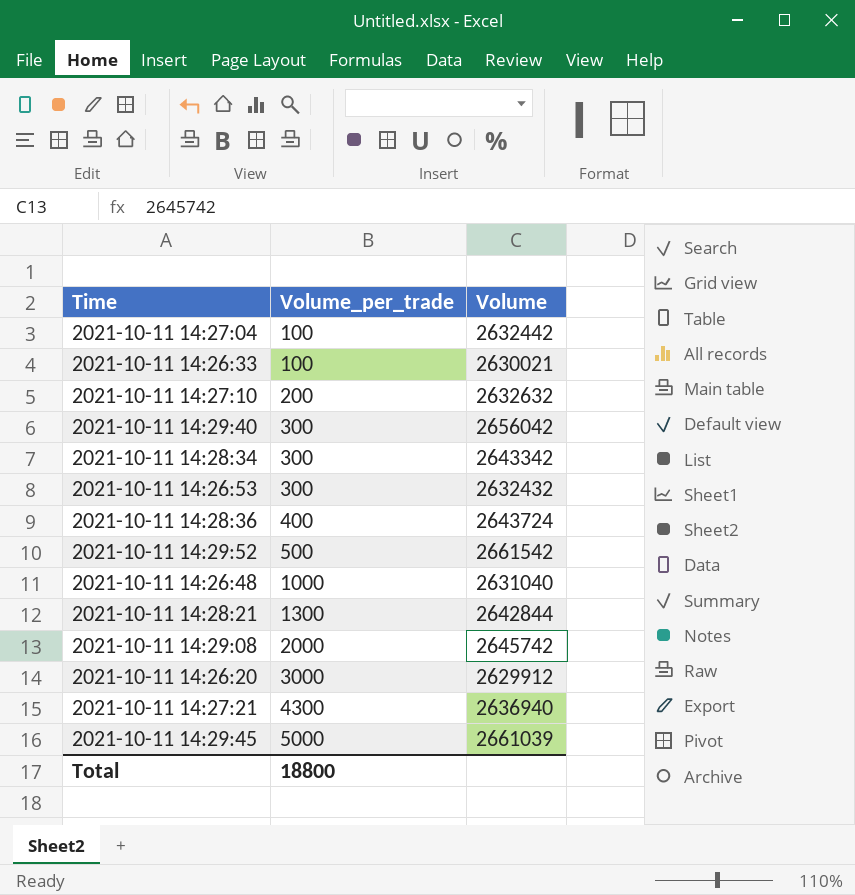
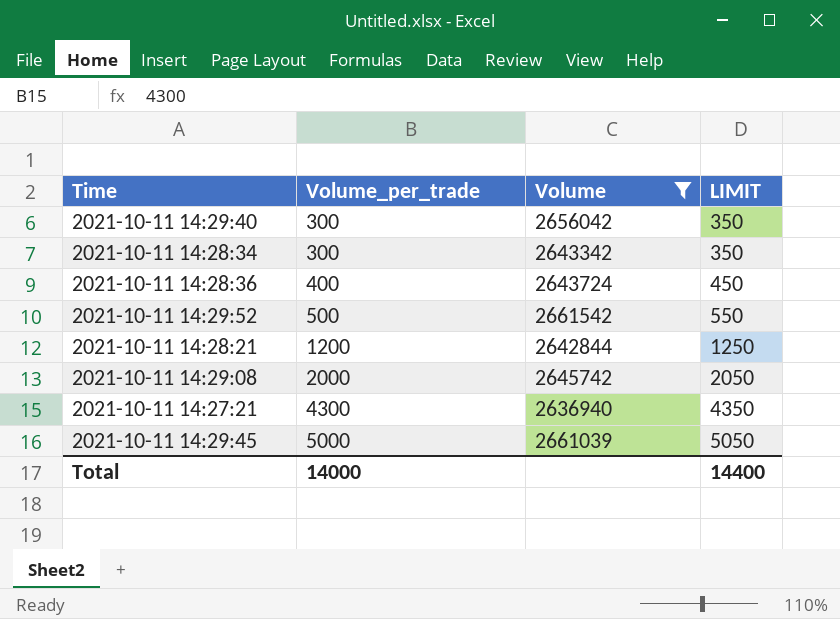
filter: none -> Volume >= 2636940
column LIMIT | formula: none -> [Volume_per_trade] + 50
2021-10-11 14:28:21 | Volume_per_trade: 1300 -> 1200
Total | Volume_per_trade: 18800 -> 14000

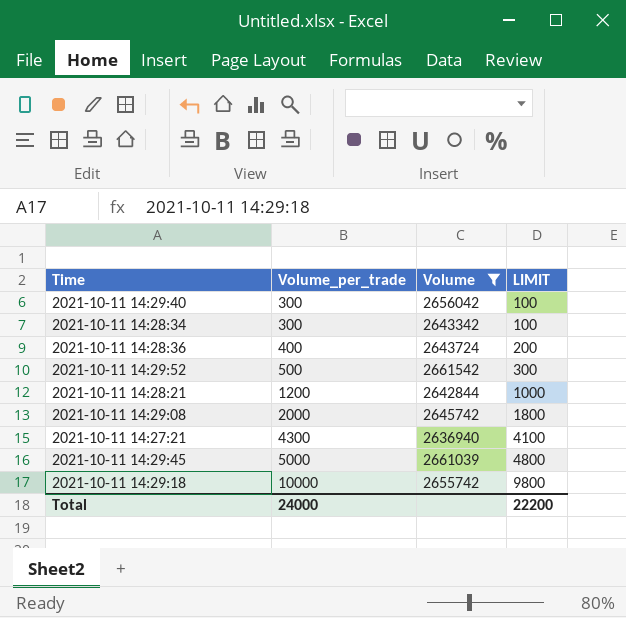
column LIMIT | formula: [Volume_per_trade] + 50 -> [Volume_per_trade] - 200
row 2021-10-11 14:29:18: none -> 10000 | 2655742 | 9800
Total | Volume_per_trade: 14000 -> 24000
Total | LIMIT: 14400 -> 22200

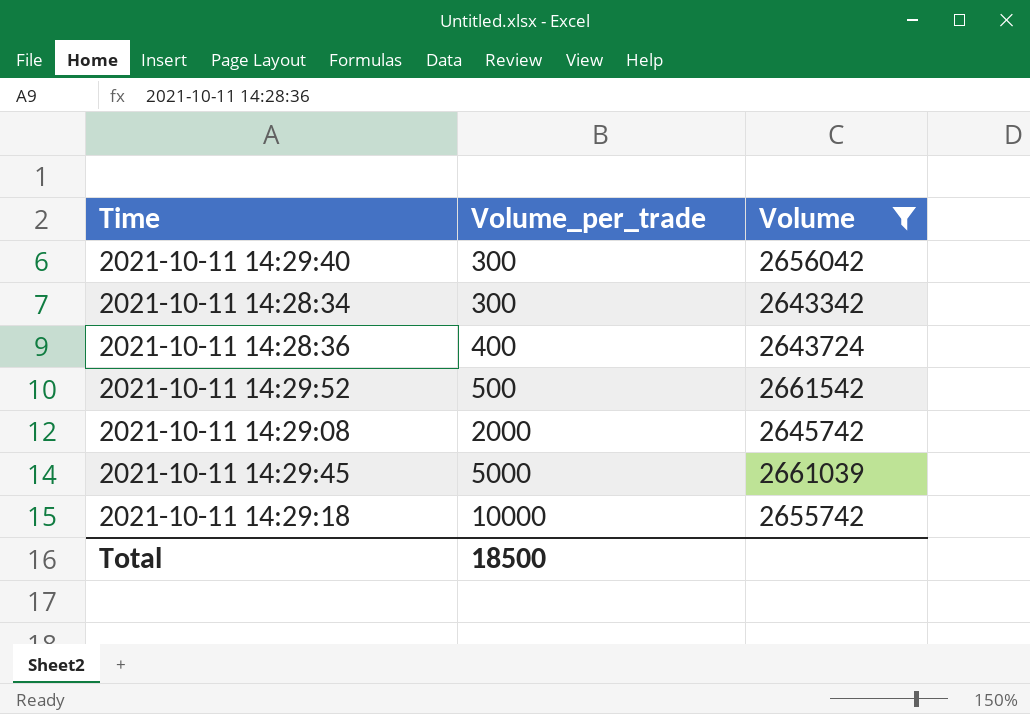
column LIMIT | formula: [Volume_per_trade] - 200 -> none
row 2021-10-11 14:28:21: 1200 | 2642844 | 1000 -> none
row 2021-10-11 14:27:21: 4300 | 2636940 | 4100 -> none
Total | Volume_per_trade: 24000 -> 18500

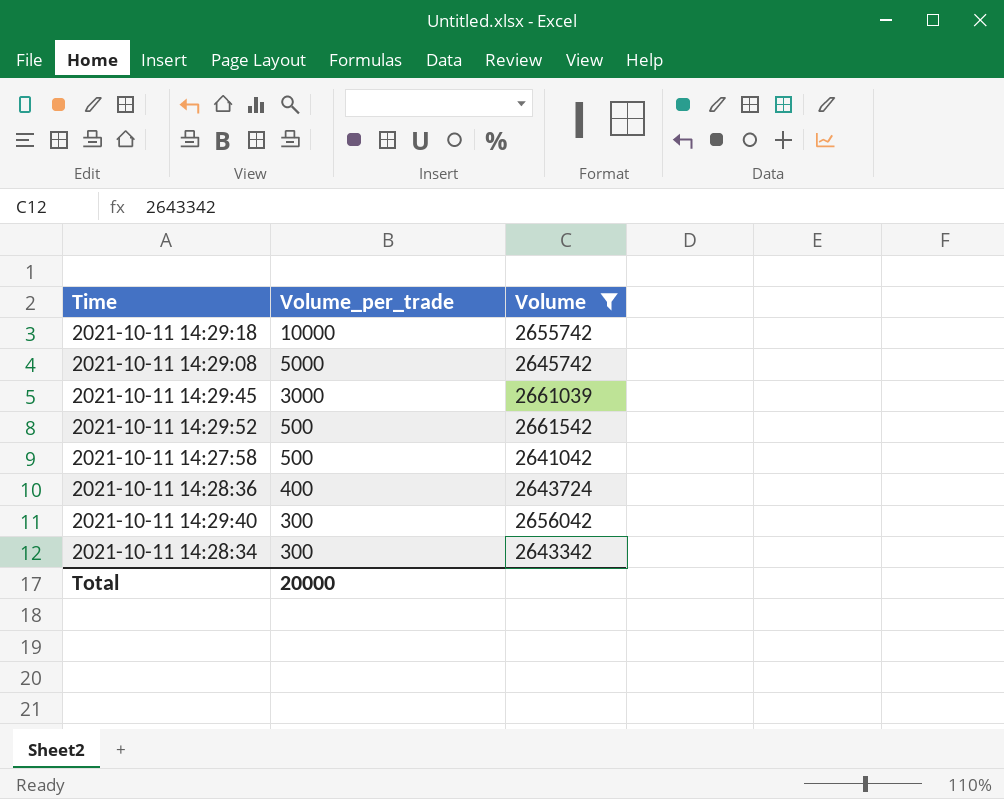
row order: Volume_per_trade ascending -> Volume_per_trade descending
2021-10-11 14:29:08 | Volume_per_trade: 2000 -> 5000
2021-10-11 14:29:45 | Volume_per_trade: 5000 -> 3000
row 2021-10-11 14:27:58: none -> 500 | 2641042
Total | Volume_per_trade: 18500 -> 20000

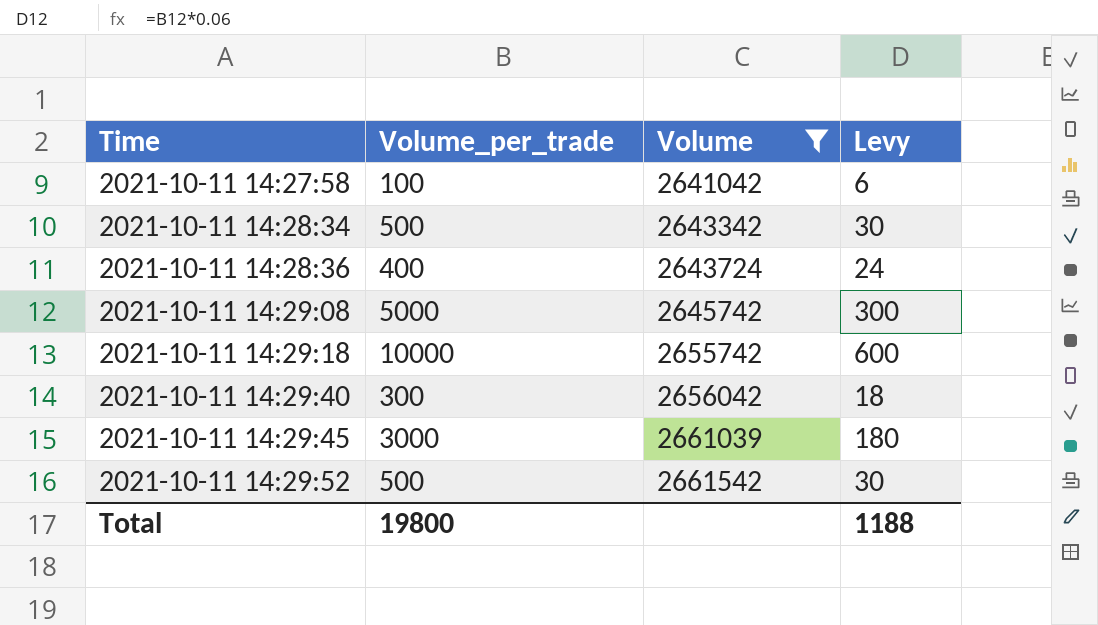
row order: Volume_per_trade descending -> Time ascending
column Levy | formula: none -> [Volume_per_trade] * 0.06
2021-10-11 14:27:58 | Volume_per_trade: 500 -> 100
2021-10-11 14:28:34 | Volume_per_trade: 300 -> 500
Total | Volume_per_trade: 20000 -> 19800

